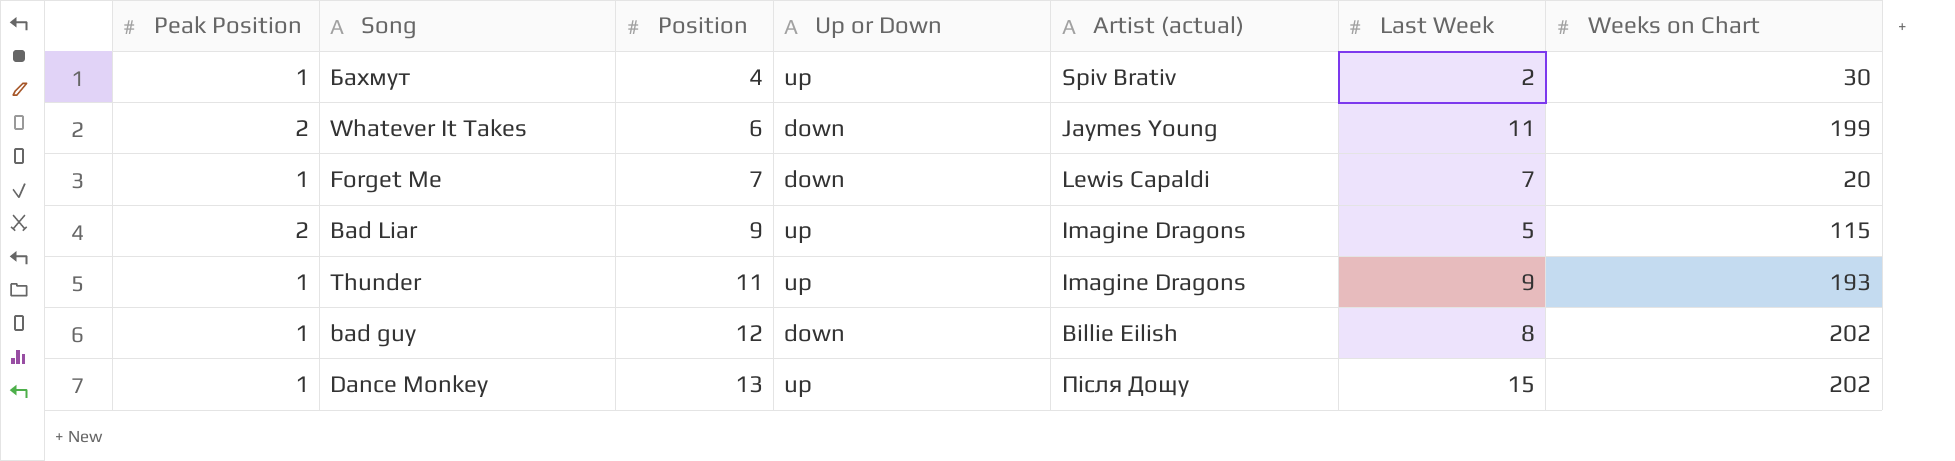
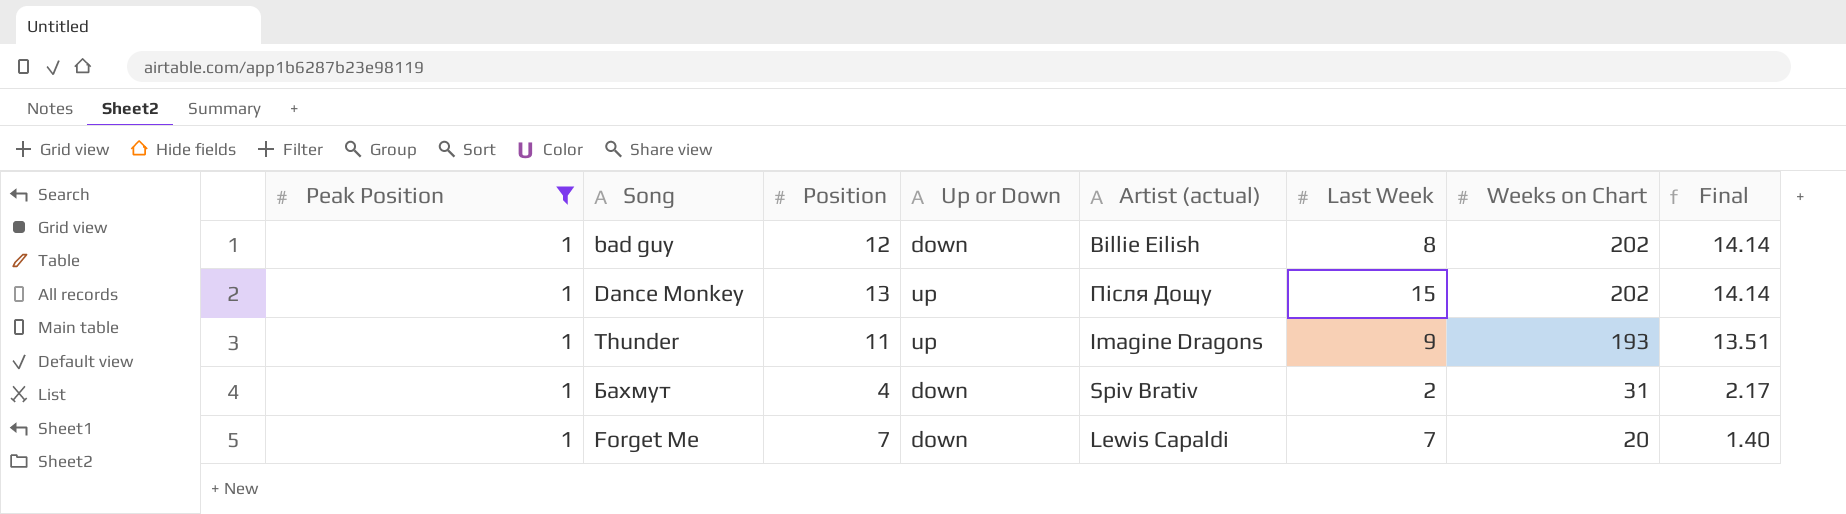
filter: none -> Peak Position = 1
row order: Position ascending -> Weeks on Chart descending
column Final | formula: none -> [Weeks on Chart] * 0.07
Бахмут | Up or Down: up -> down
Бахмут | Weeks on Chart: 30 -> 31

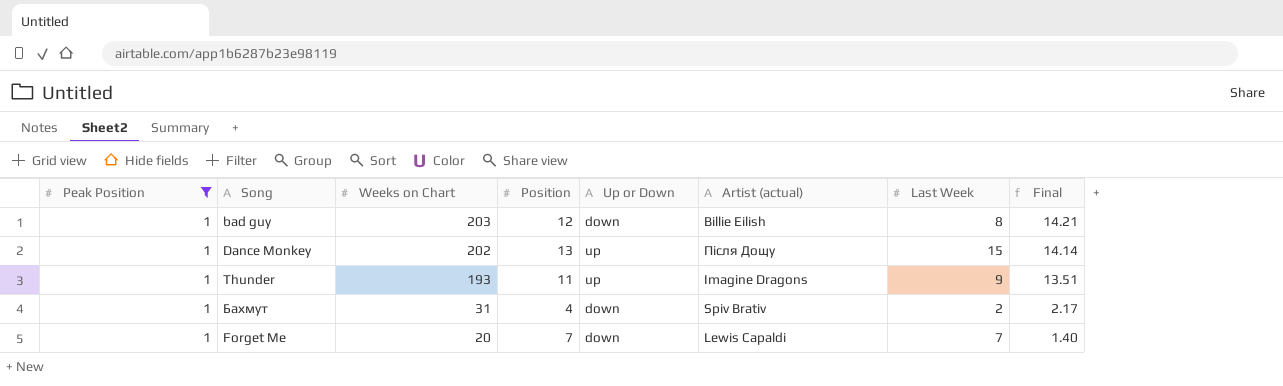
column Weeks on Chart | position: 7 -> 3
bad guy | Weeks on Chart: 202 -> 203
bad guy | Final: 14.14 -> 14.21

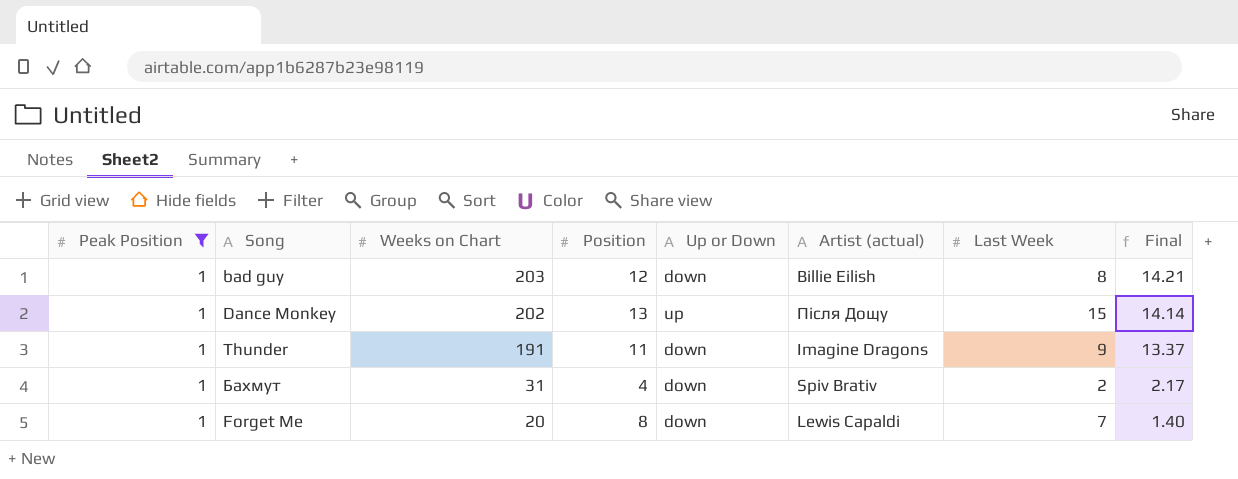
Thunder | Weeks on Chart: 193 -> 191
Thunder | Up or Down: up -> down
Thunder | Final: 13.51 -> 13.37
Forget Me | Position: 7 -> 8

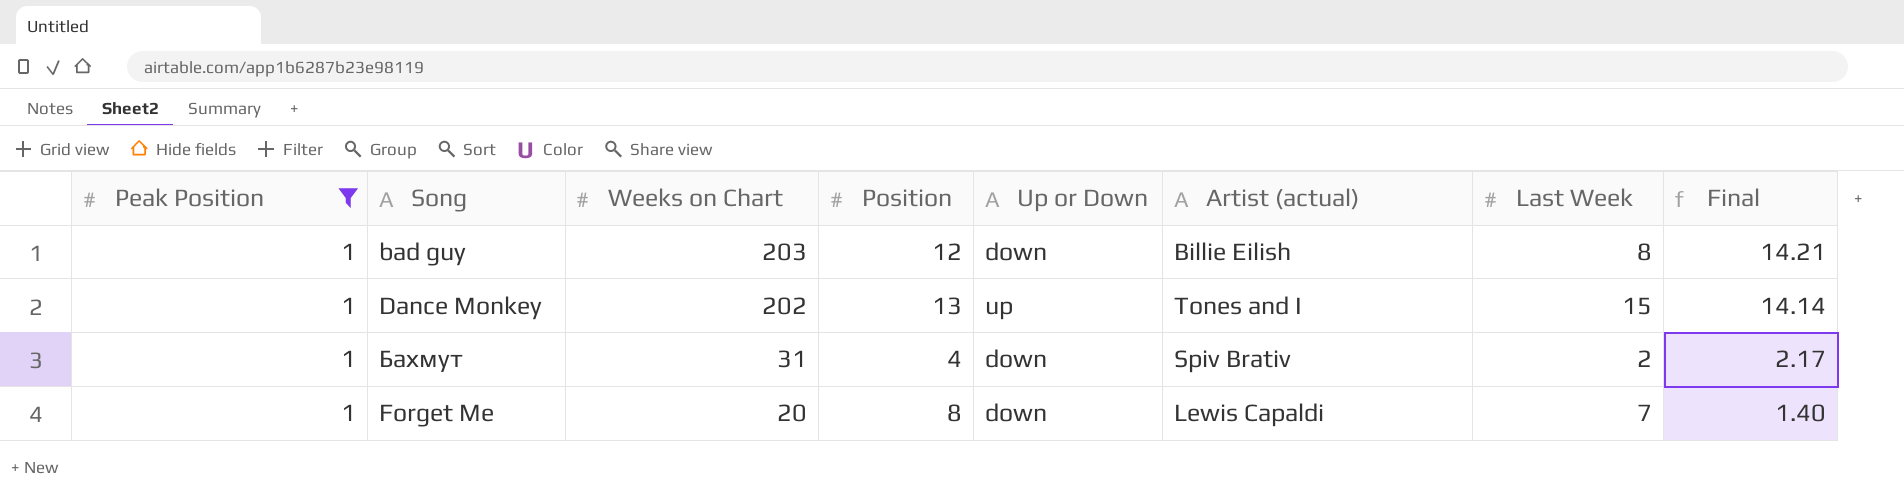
row Thunder: 1 | 191 | 11 | down | Imagine Dragons | 9 | 13.37 -> none
Dance Monkey | Artist (actual): Після Дощу -> Tones and I

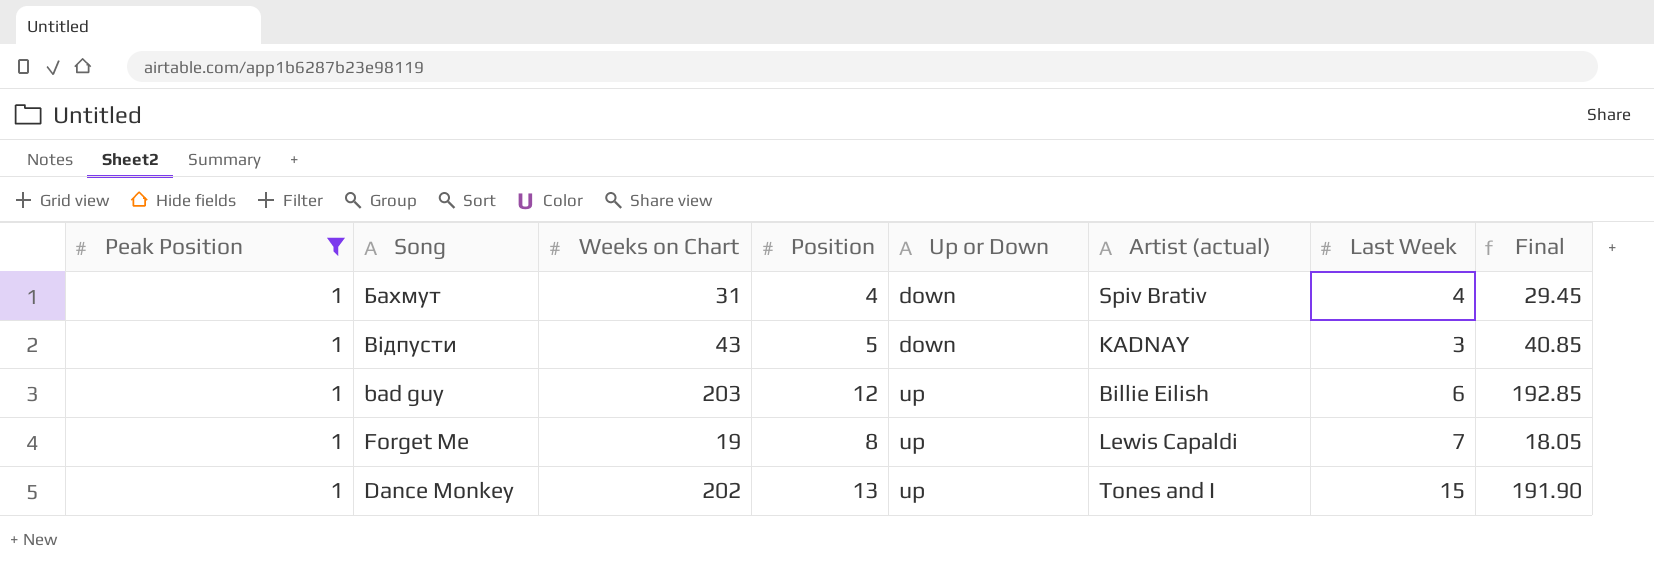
row order: Weeks on Chart descending -> Up or Down ascending
column Final | formula: [Weeks on Chart] * 0.07 -> [Weeks on Chart] * 0.95
Бахмут | Last Week: 2 -> 4
row Відпусти: none -> 1 | 43 | 5 | down | KADNAY | 3 | 40.85
bad guy | Up or Down: down -> up
bad guy | Last Week: 8 -> 6
Forget Me | Weeks on Chart: 20 -> 19
Forget Me | Up or Down: down -> up

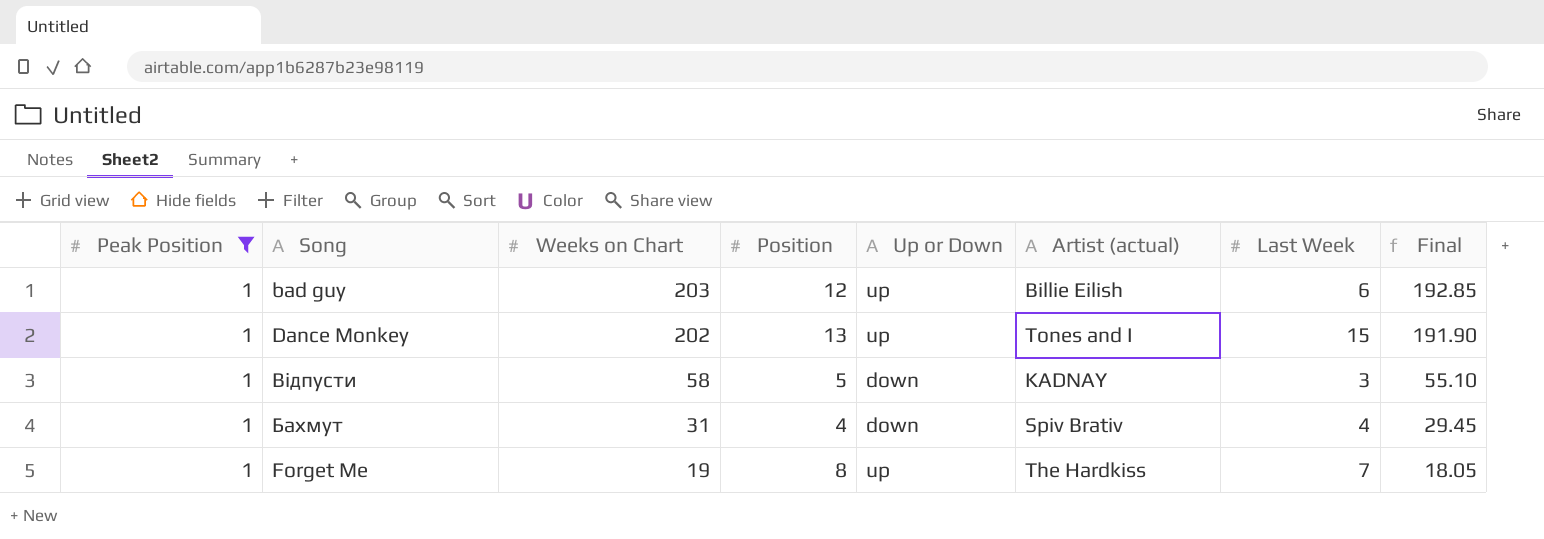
row order: Up or Down ascending -> Weeks on Chart descending
Відпусти | Weeks on Chart: 43 -> 58
Відпусти | Final: 40.85 -> 55.10
Forget Me | Artist (actual): Lewis Capaldi -> The Hardkiss

